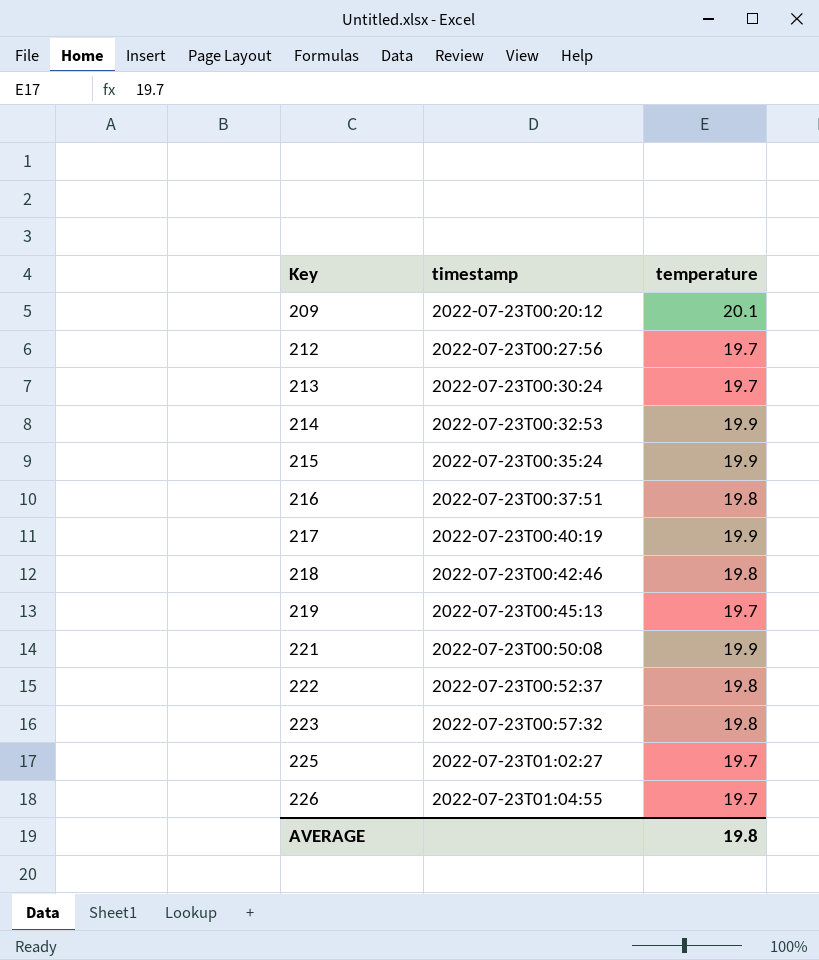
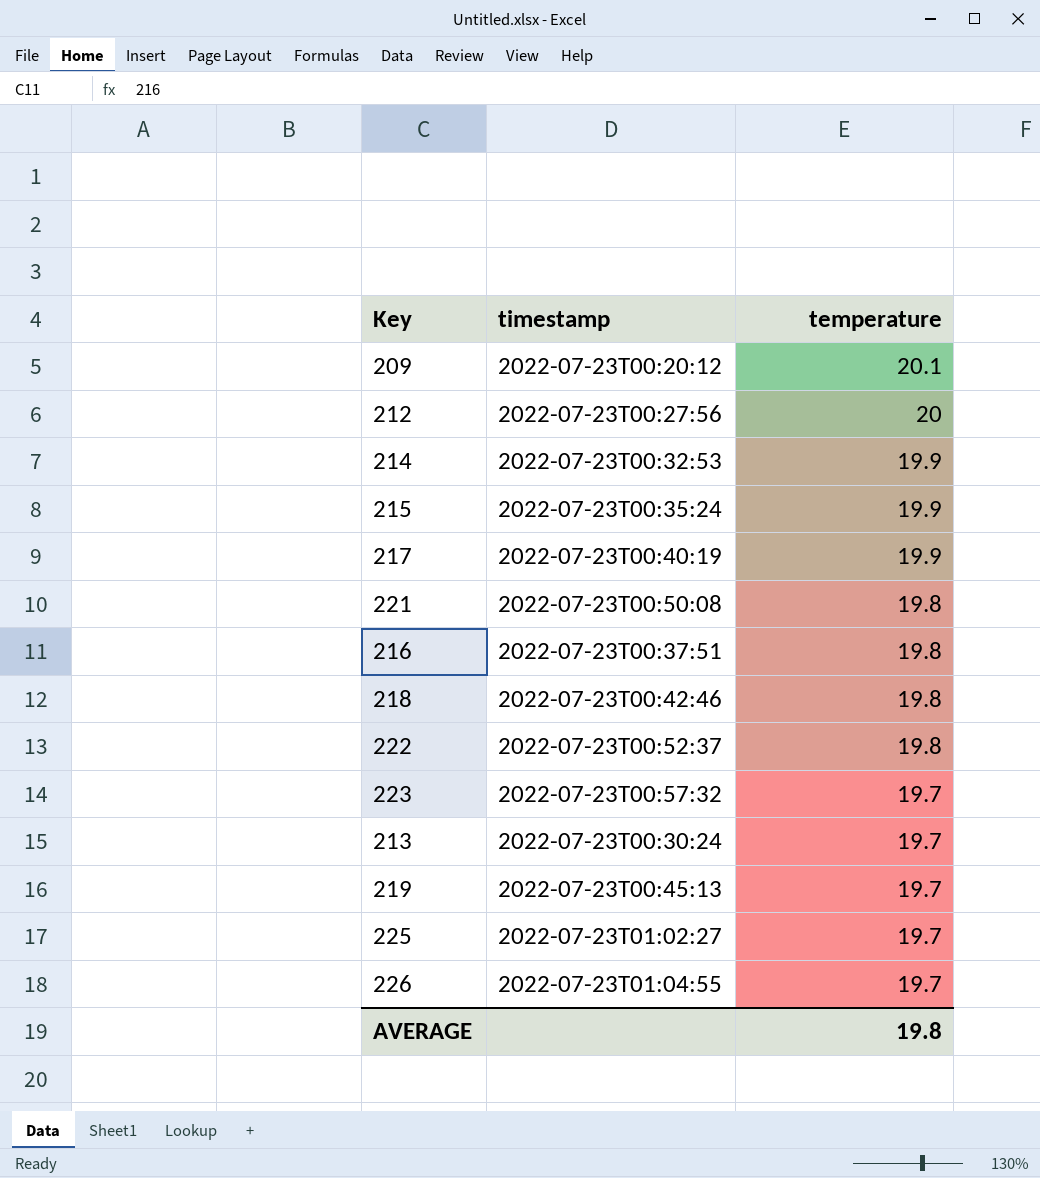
row order: Key ascending -> temperature descending
212 | temperature: 19.7 -> 20
221 | temperature: 19.9 -> 19.8
223 | temperature: 19.8 -> 19.7

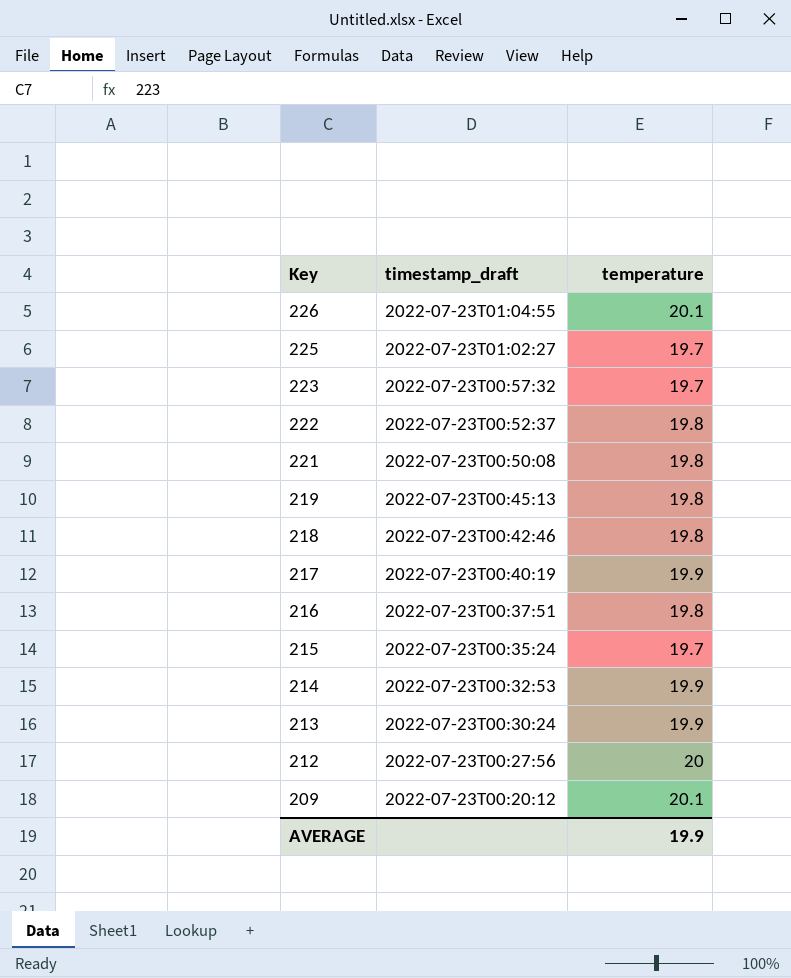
row order: temperature descending -> Key descending
column name: timestamp -> timestamp_draft
226 | temperature: 19.7 -> 20.1
219 | temperature: 19.7 -> 19.8
215 | temperature: 19.9 -> 19.7
213 | temperature: 19.7 -> 19.9
AVERAGE | temperature: 19.8 -> 19.9

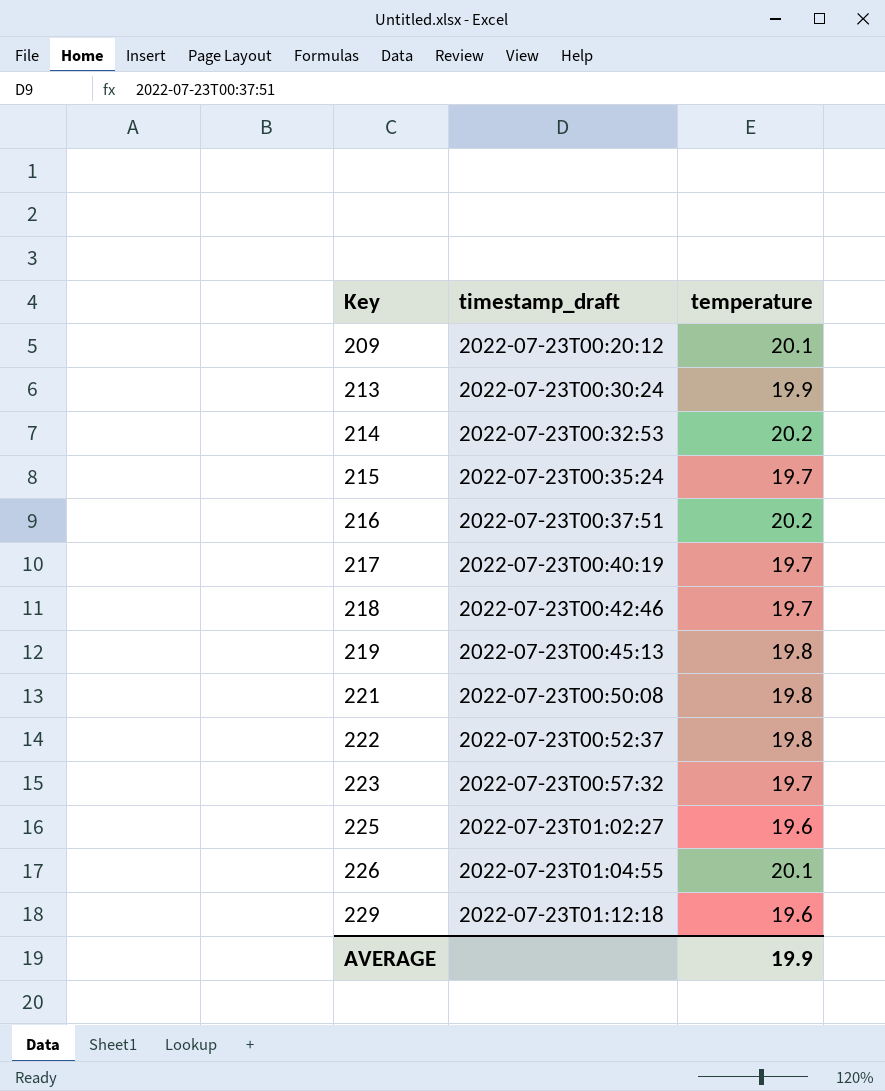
row order: Key descending -> Key ascending
row 212: 2022-07-23T00:27:56 | 20 -> none
214 | temperature: 19.9 -> 20.2
216 | temperature: 19.8 -> 20.2
217 | temperature: 19.9 -> 19.7
218 | temperature: 19.8 -> 19.7
225 | temperature: 19.7 -> 19.6
row 229: none -> 2022-07-23T01:12:18 | 19.6

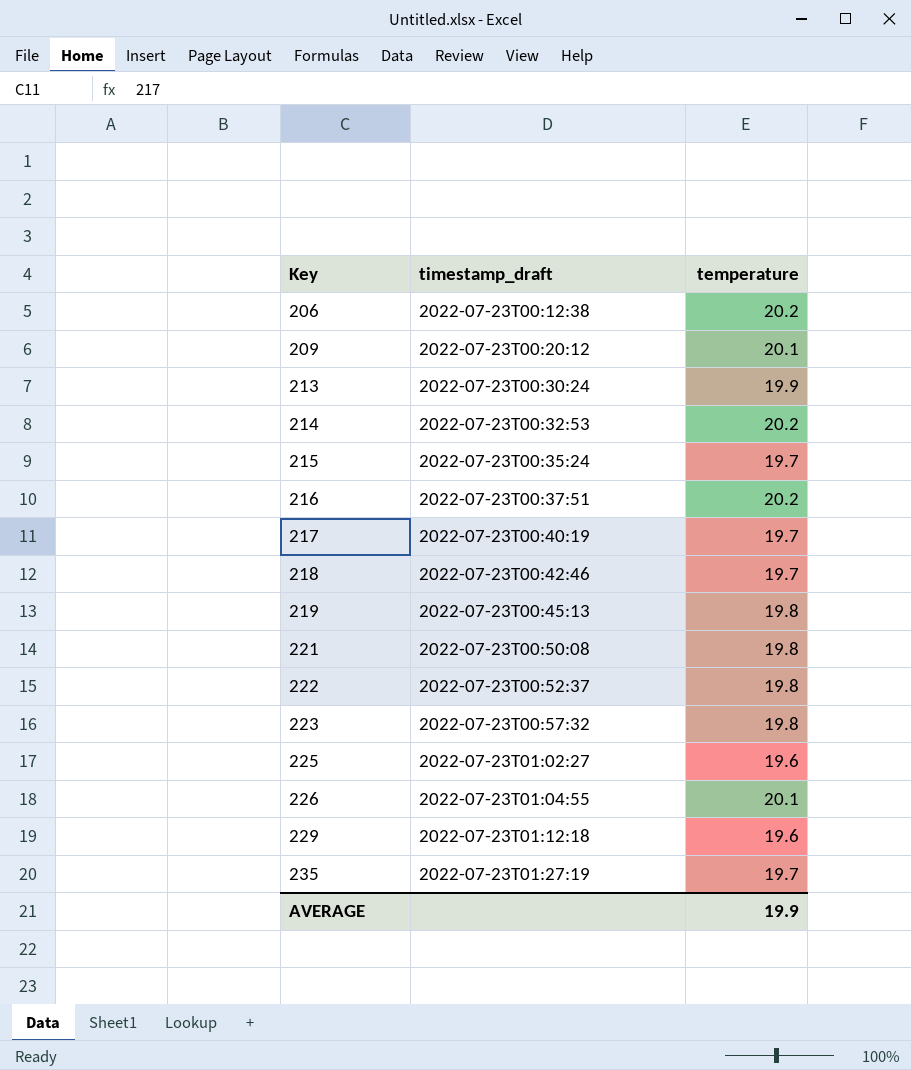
row 206: none -> 2022-07-23T00:12:38 | 20.2
223 | temperature: 19.7 -> 19.8
row 235: none -> 2022-07-23T01:27:19 | 19.7

